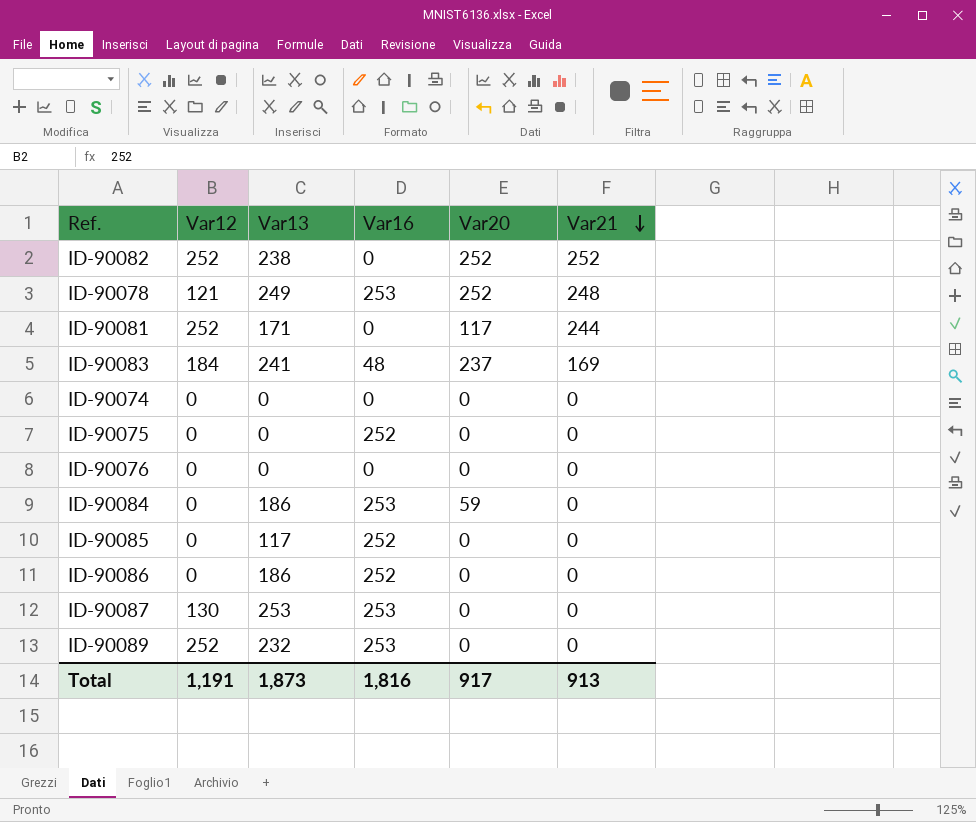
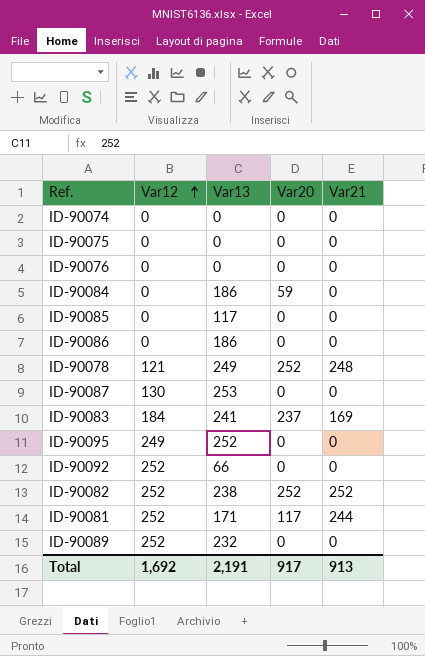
row order: Var21 descending -> Var12 ascending
column Var16 | position: 4 -> none
row ID-90095: none -> 249 | 252 | 0 | 0
row ID-90092: none -> 252 | 66 | 0 | 0
Total | Var12: 1,191 -> 1,692
Total | Var13: 1,873 -> 2,191

